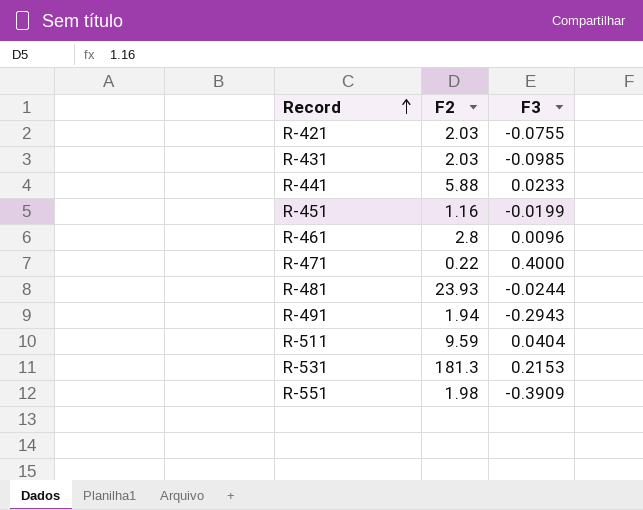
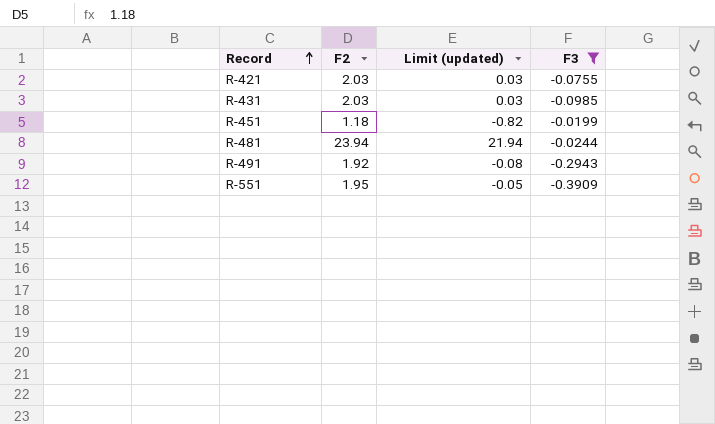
filter: none -> F3 <= -0.0199
column Limit (updated) | formula: none -> [F2] - 2
R-451 | F2: 1.16 -> 1.18
R-481 | F2: 23.93 -> 23.94
R-491 | F2: 1.94 -> 1.92
R-551 | F2: 1.98 -> 1.95

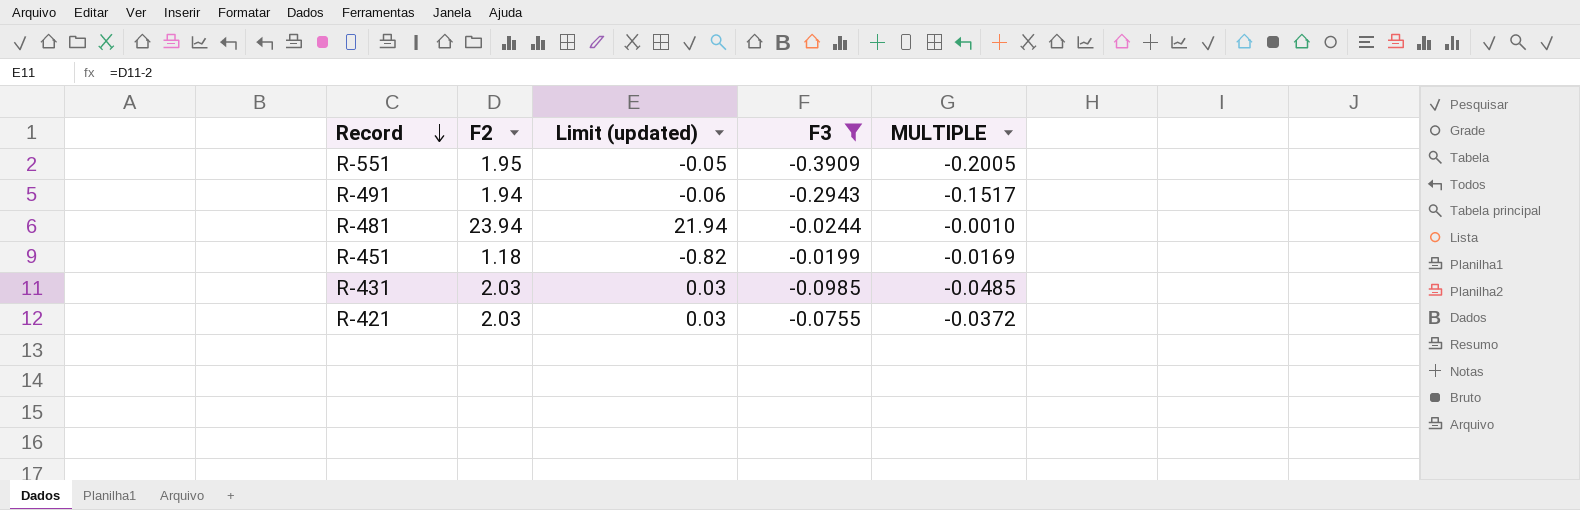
row order: Record ascending -> Record descending
column MULTIPLE | formula: none -> [F3] / [F2]
R-491 | F2: 1.92 -> 1.94
R-491 | Limit (updated): -0.08 -> -0.06

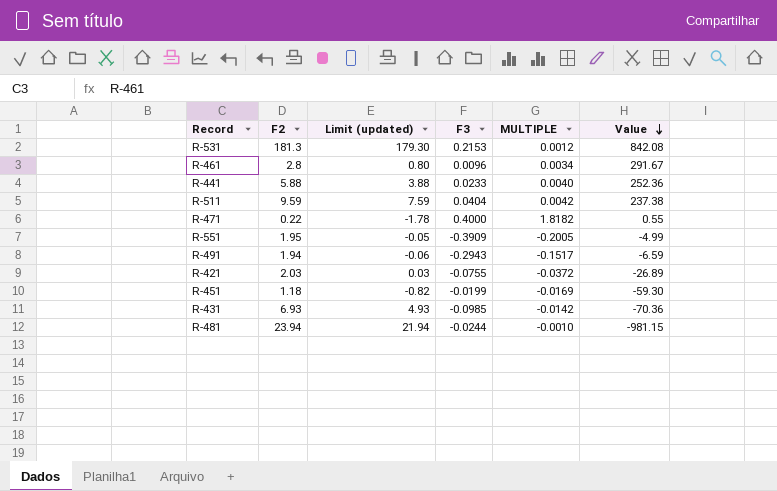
filter: F3 <= -0.0199 -> none
row order: Record descending -> Value descending
column Value | formula: none -> [F2] / [F3]
R-431 | F2: 2.03 -> 6.93
R-431 | Limit (updated): 0.03 -> 4.93
R-431 | MULTIPLE: -0.0485 -> -0.0142

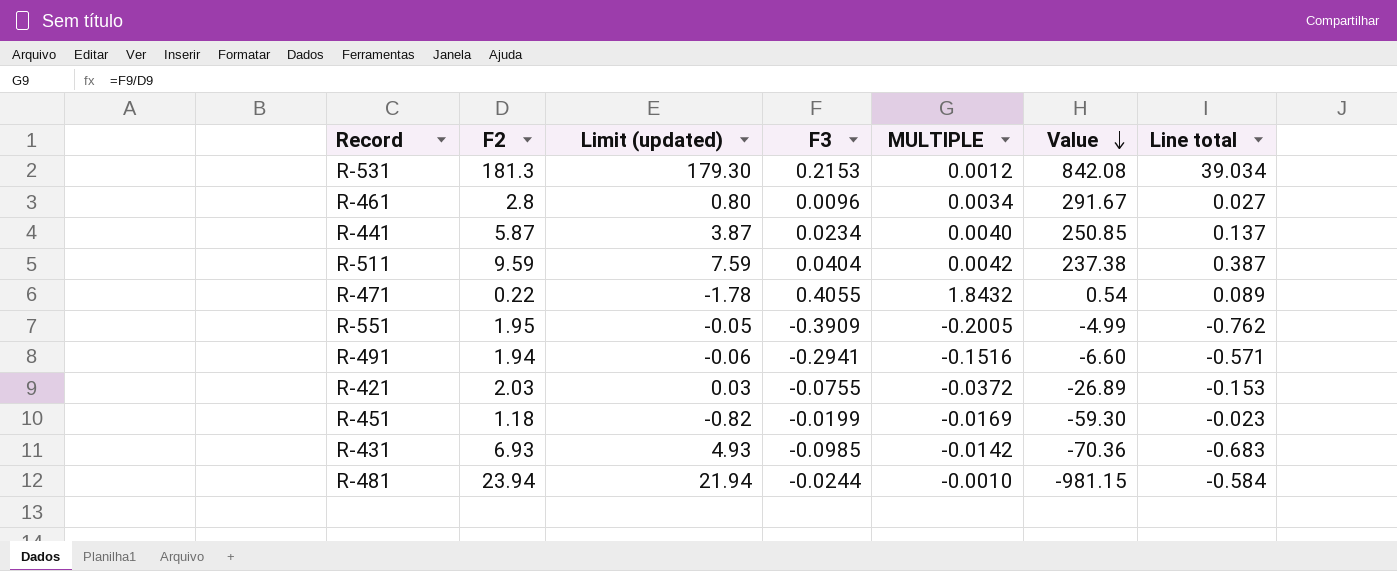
column Line total | formula: none -> [F2] * [F3]
R-441 | F2: 5.88 -> 5.87
R-441 | Limit (updated): 3.88 -> 3.87
R-441 | F3: 0.0233 -> 0.0234
R-441 | Value: 252.36 -> 250.85
R-471 | F3: 0.4000 -> 0.4055
R-471 | MULTIPLE: 1.8182 -> 1.8432
R-471 | Value: 0.55 -> 0.54
R-491 | F3: -0.2943 -> -0.2941
R-491 | MULTIPLE: -0.1517 -> -0.1516
R-491 | Value: -6.59 -> -6.60

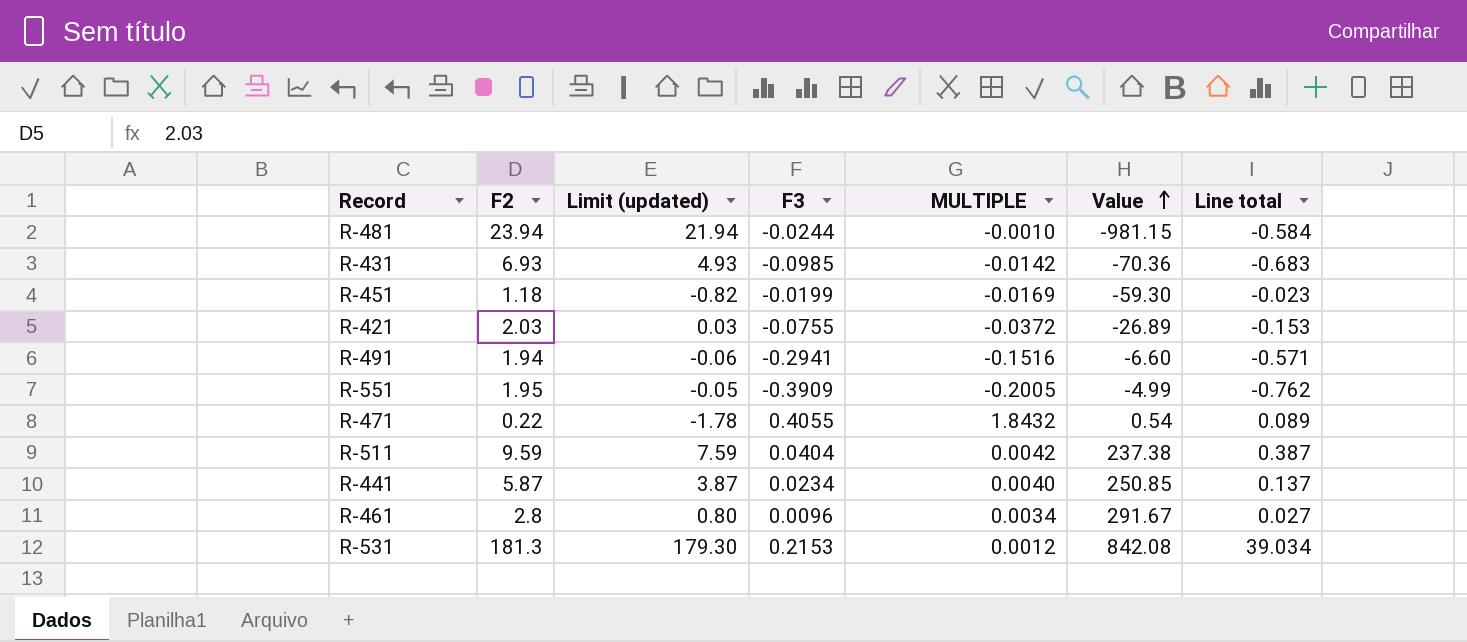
row order: Value descending -> Value ascending

